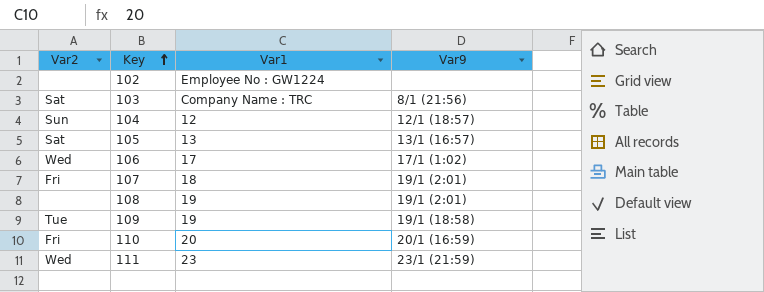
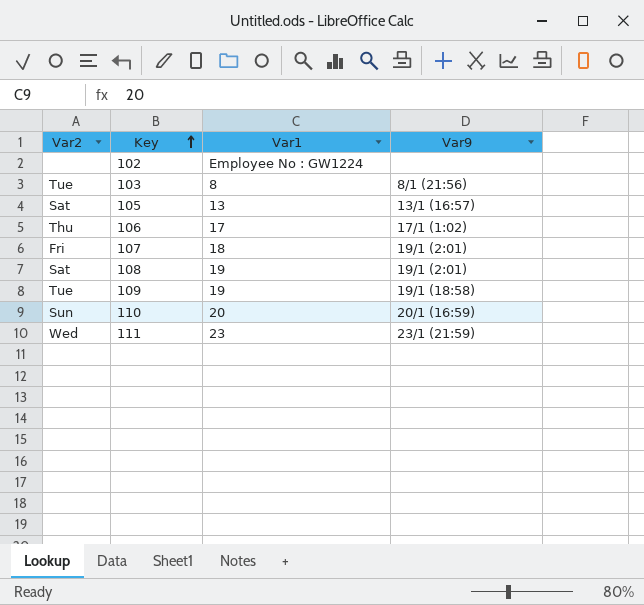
row 104: Sun | 12 | 12/1 (18:57) -> none
103 | Var2: Sat -> Tue
103 | Var1: Company Name : TRC -> 8
106 | Var2: Wed -> Thu
108 | Var2: none -> Sat
110 | Var2: Fri -> Sun

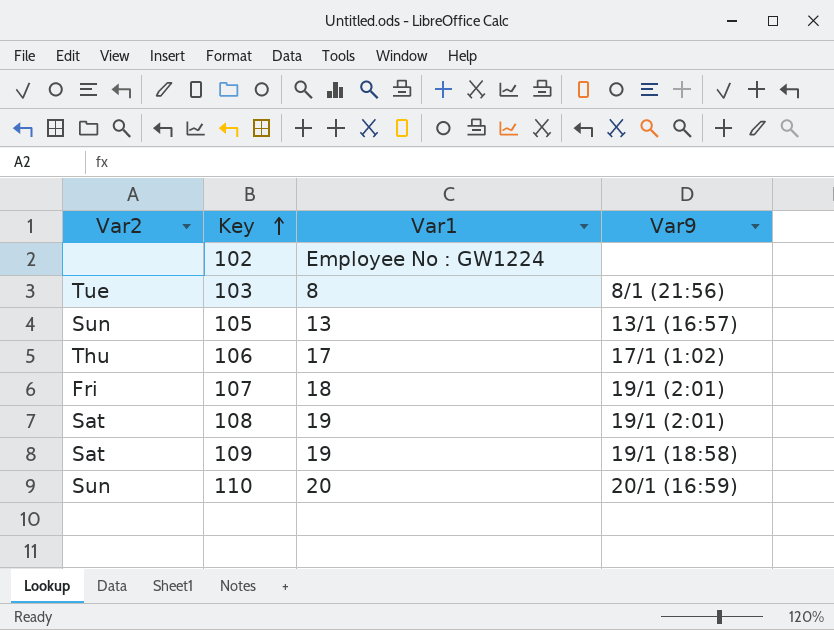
row 111: Wed | 23 | 23/1 (21:59) -> none
105 | Var2: Sat -> Sun
109 | Var2: Tue -> Sat

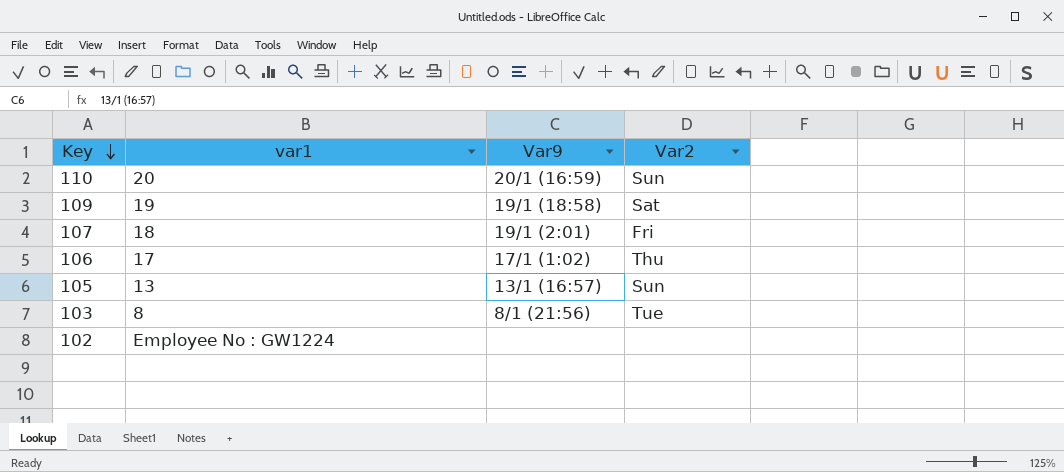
row order: Key ascending -> Key descending
column name: Var1 -> var1
column Var2 | position: 1 -> 4
row 108: Sat | 19 | 19/1 (2:01) -> none

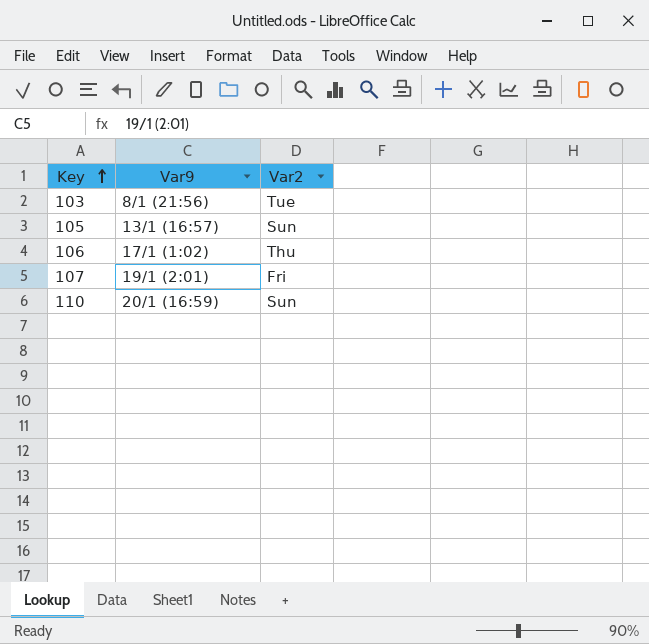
row order: Key descending -> Key ascending
column var1 | position: 2 -> none
row 109: 19 | 19/1 (18:58) | Sat -> none
row 102: Employee No : GW1224 | none | none -> none

